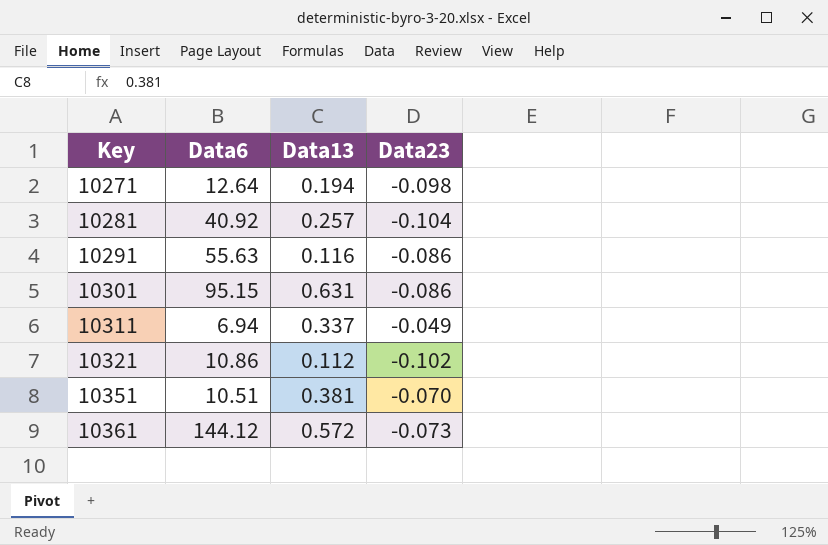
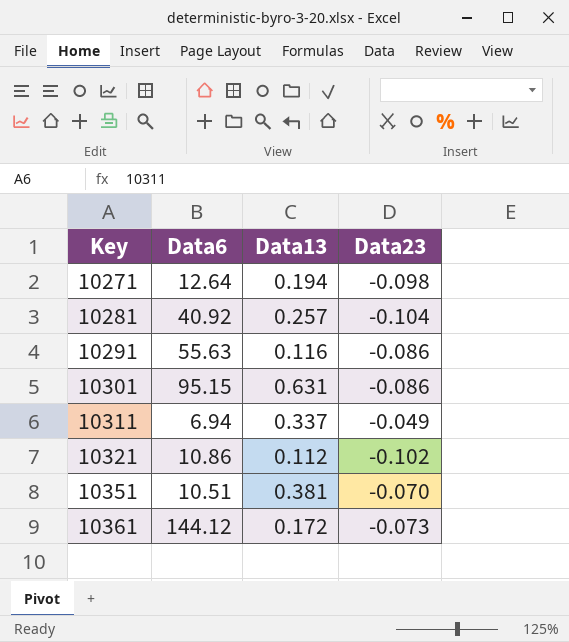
10361 | Data13: 0.572 -> 0.172

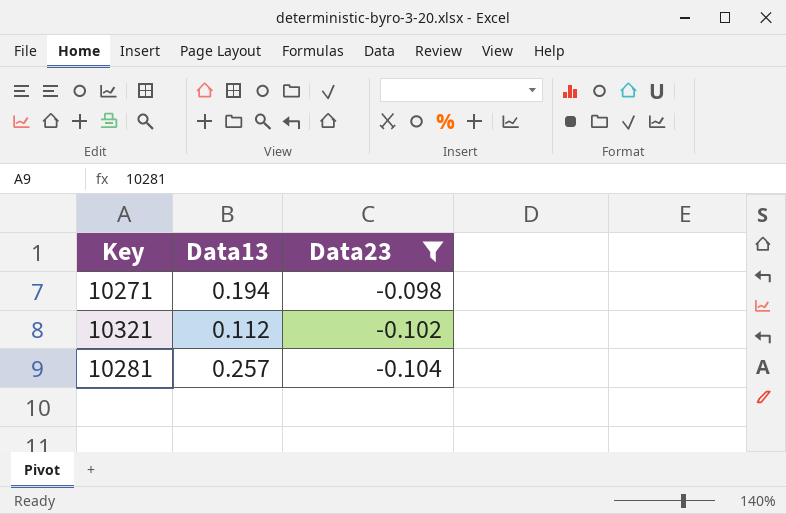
filter: none -> Data23 <= -0.098
row order: Key ascending -> Data23 descending
column Data6 | position: 2 -> none

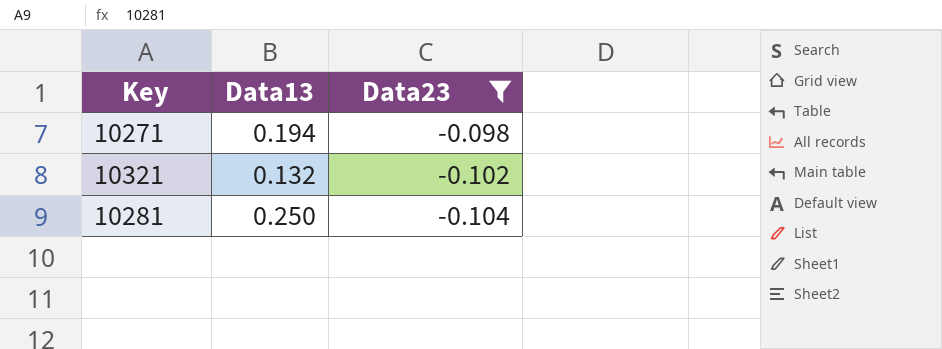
10321 | Data13: 0.112 -> 0.132
10281 | Data13: 0.257 -> 0.250

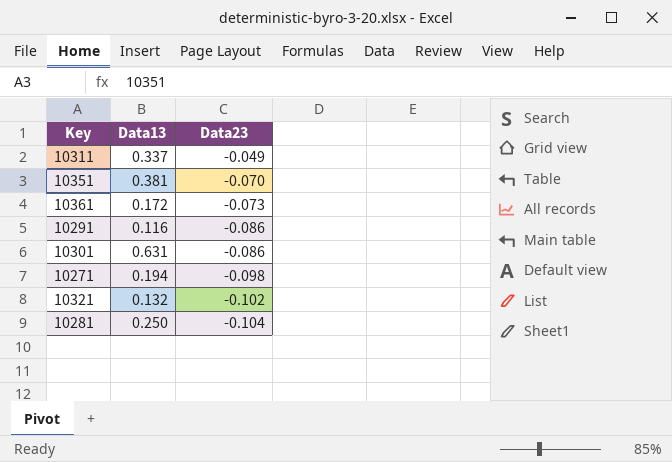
filter: Data23 <= -0.098 -> none

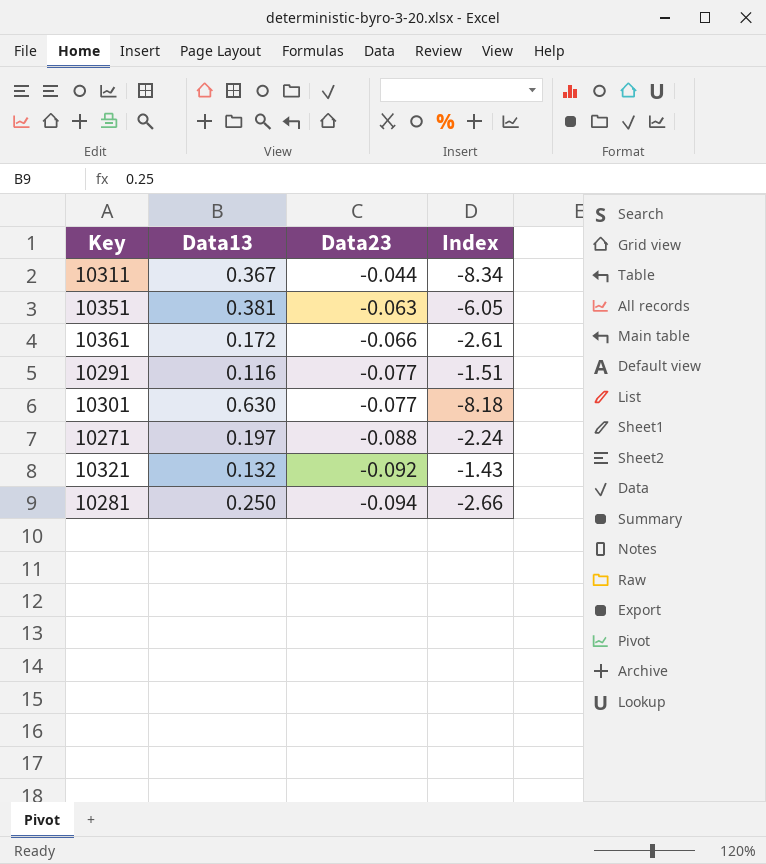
column Index | formula: none -> [Data13] / [Data23]
10311 | Data13: 0.337 -> 0.367
10311 | Data23: -0.049 -> -0.044
10351 | Data23: -0.070 -> -0.063
10361 | Data23: -0.073 -> -0.066
10291 | Data23: -0.086 -> -0.077
10301 | Data13: 0.631 -> 0.630
10301 | Data23: -0.086 -> -0.077
10271 | Data13: 0.194 -> 0.197
10271 | Data23: -0.098 -> -0.088
10321 | Data23: -0.102 -> -0.092
10281 | Data23: -0.104 -> -0.094

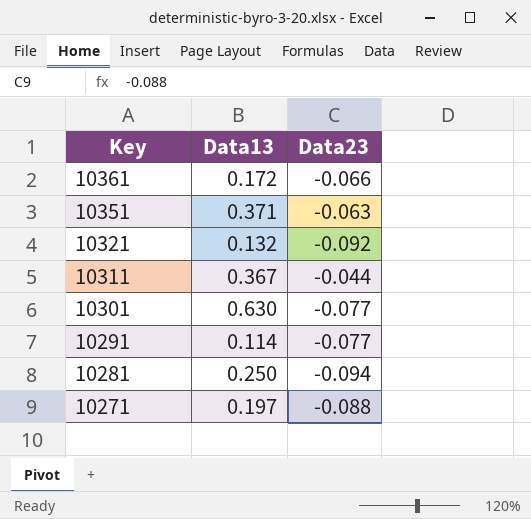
row order: Data23 descending -> Key descending
column Index | formula: [Data13] / [Data23] -> none
10351 | Data13: 0.381 -> 0.371
10291 | Data13: 0.116 -> 0.114

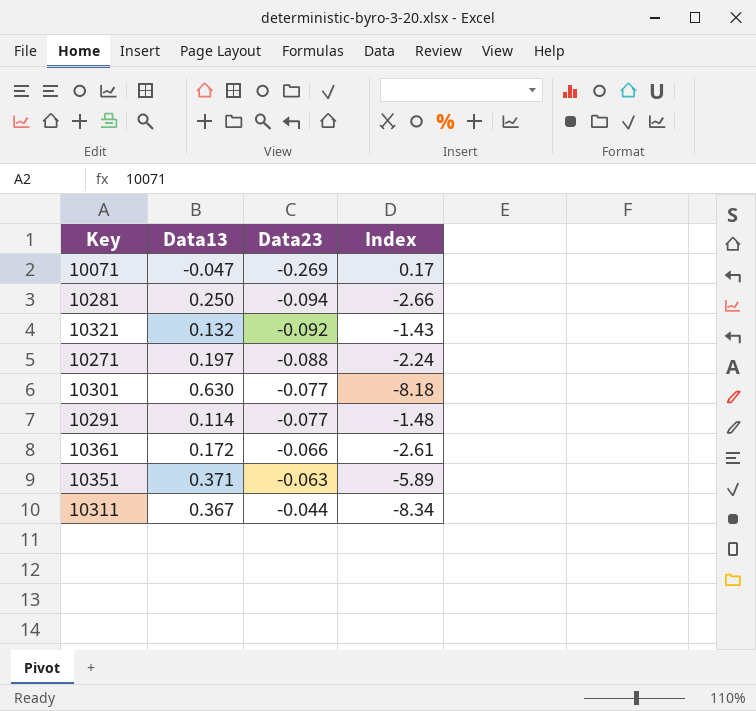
row order: Key descending -> Data23 ascending
column Index | formula: none -> [Data13] / [Data23]
row 10071: none -> -0.047 | -0.269 | 0.17

